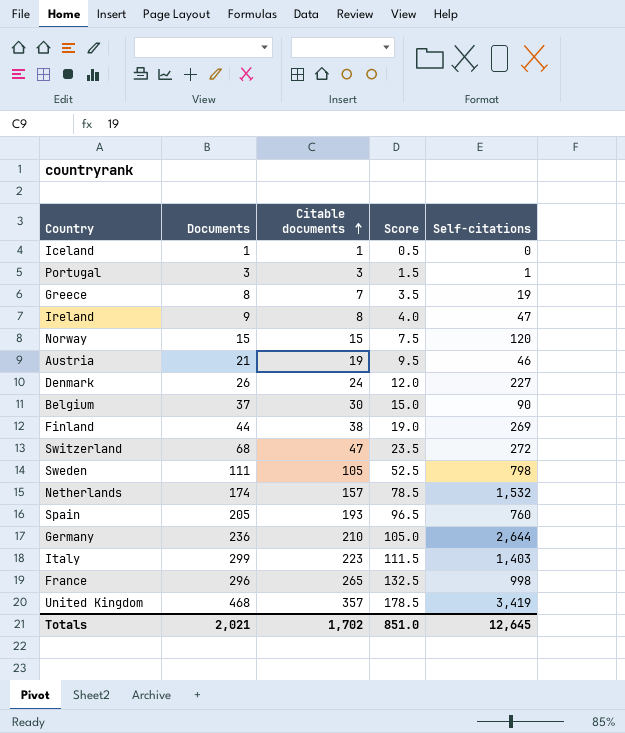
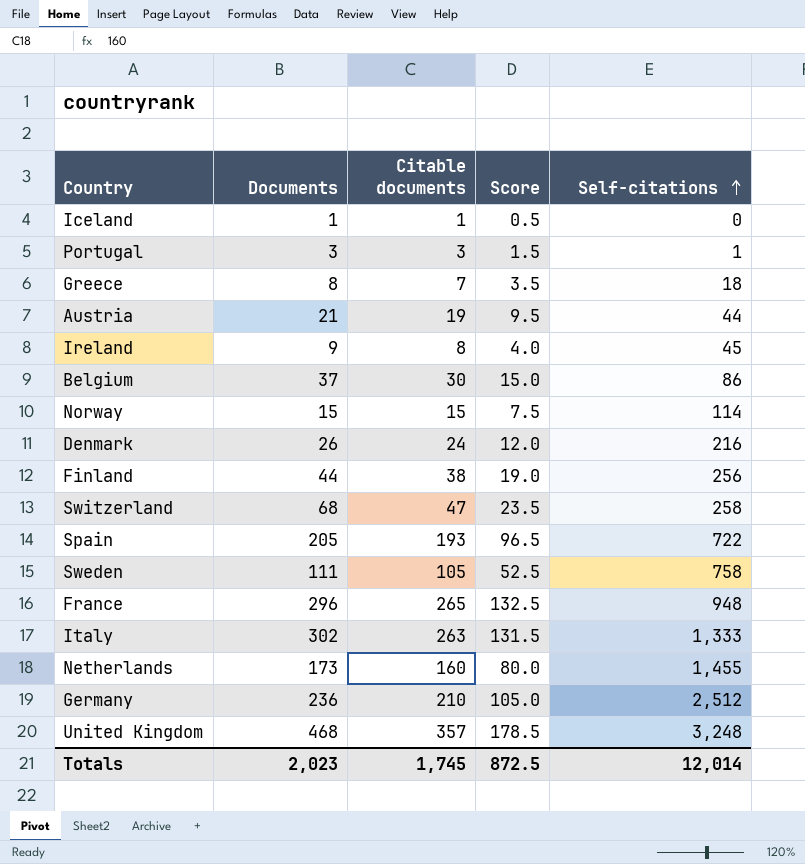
row order: Citable documents ascending -> Self-citations ascending
Greece | Self-citations: 19 -> 18
Austria | Self-citations: 46 -> 44
Ireland | Self-citations: 47 -> 45
Belgium | Self-citations: 90 -> 86
Norway | Self-citations: 120 -> 114
Denmark | Self-citations: 227 -> 216
Finland | Self-citations: 269 -> 256
Switzerland | Self-citations: 272 -> 258
Spain | Self-citations: 760 -> 722
Sweden | Self-citations: 798 -> 758
France | Self-citations: 998 -> 948
Italy | Documents: 299 -> 302
Italy | Citable documents: 223 -> 263
Italy | Score: 111.5 -> 131.5
Italy | Self-citations: 1,403 -> 1,333
Netherlands | Documents: 174 -> 173
Netherlands | Citable documents: 157 -> 160
Netherlands | Score: 78.5 -> 80.0
Netherlands | Self-citations: 1,532 -> 1,455
Germany | Self-citations: 2,644 -> 2,512
United Kingdom | Self-citations: 3,419 -> 3,248
Totals | Documents: 2,021 -> 2,023
Totals | Citable documents: 1,702 -> 1,745
Totals | Score: 851.0 -> 872.5
Totals | Self-citations: 12,645 -> 12,014

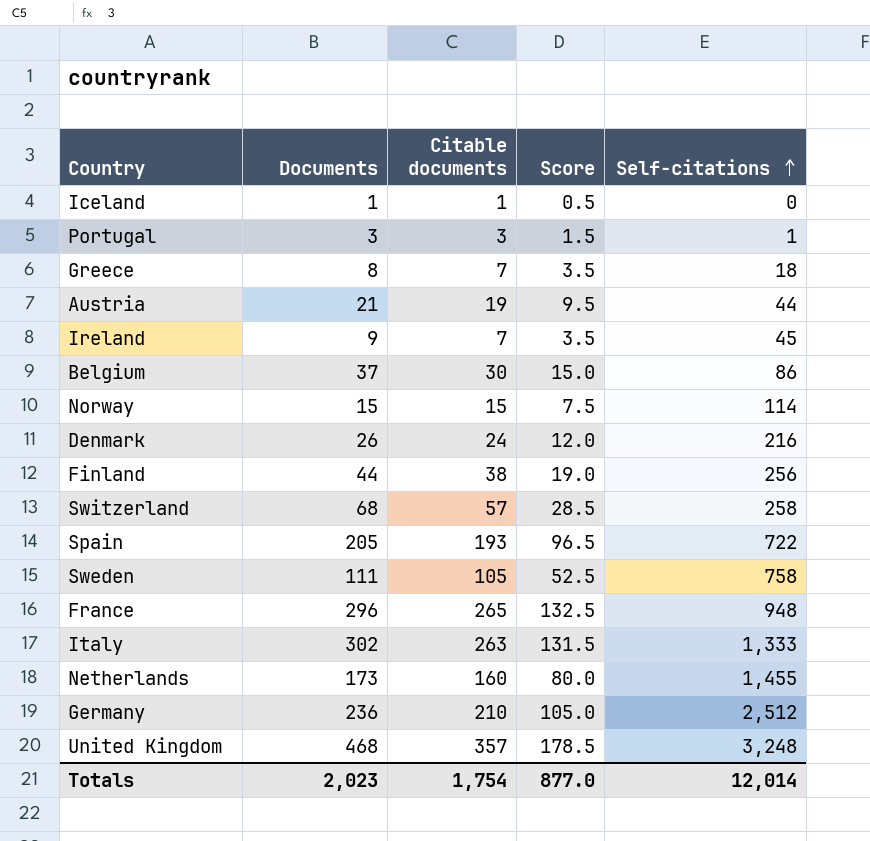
Ireland | Citable documents: 8 -> 7
Ireland | Score: 4.0 -> 3.5
Switzerland | Citable documents: 47 -> 57
Switzerland | Score: 23.5 -> 28.5
Totals | Citable documents: 1,745 -> 1,754
Totals | Score: 872.5 -> 877.0

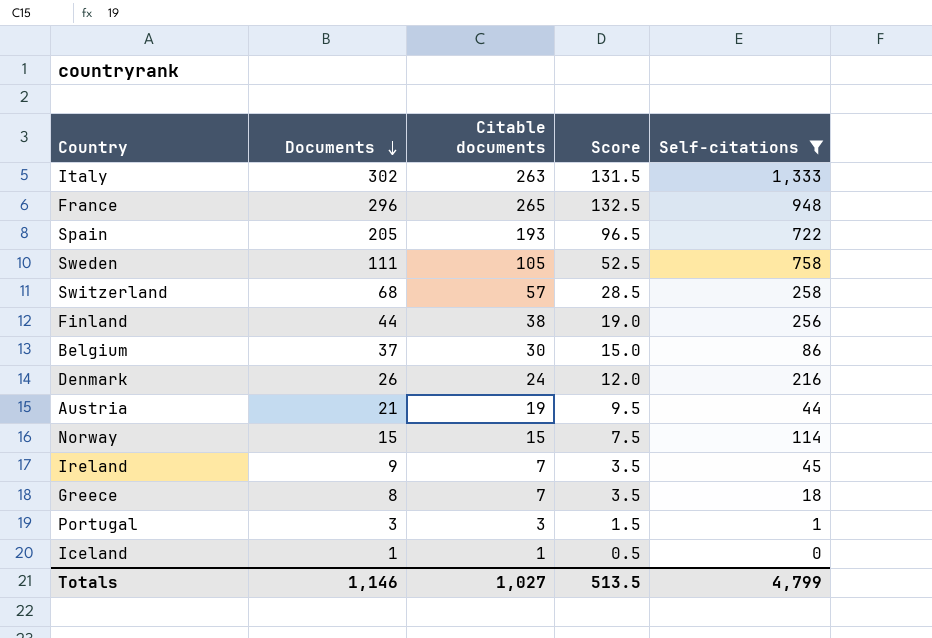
filter: none -> Self-citations <= 1,333
row order: Self-citations ascending -> Documents descending
Totals | Documents: 2,023 -> 1,146
Totals | Citable documents: 1,754 -> 1,027
Totals | Score: 877.0 -> 513.5
Totals | Self-citations: 12,014 -> 4,799

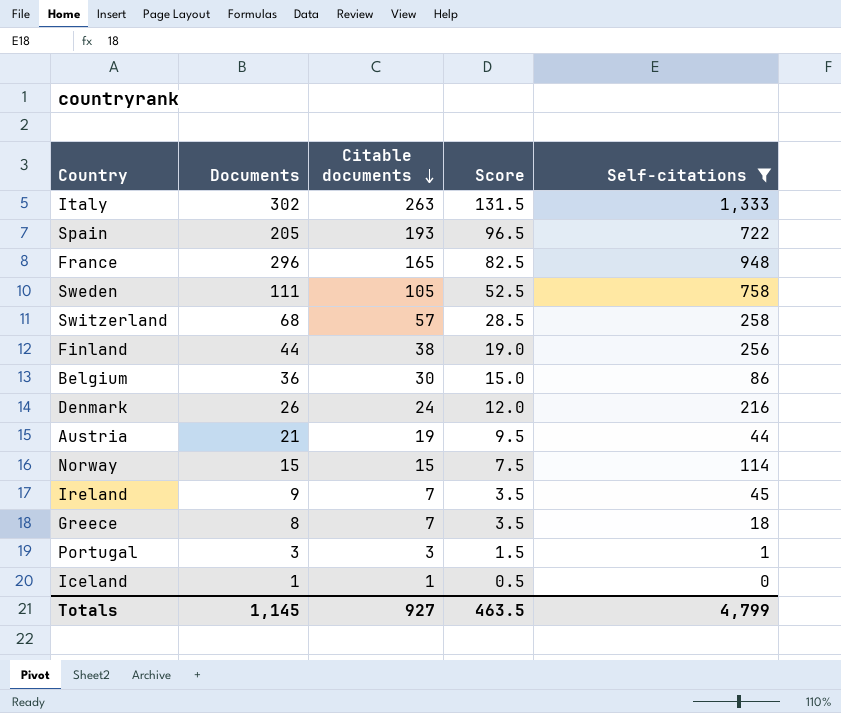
row order: Documents descending -> Citable documents descending
France | Citable documents: 265 -> 165
France | Score: 132.5 -> 82.5
Belgium | Documents: 37 -> 36
Totals | Documents: 1,146 -> 1,145
Totals | Citable documents: 1,027 -> 927
Totals | Score: 513.5 -> 463.5

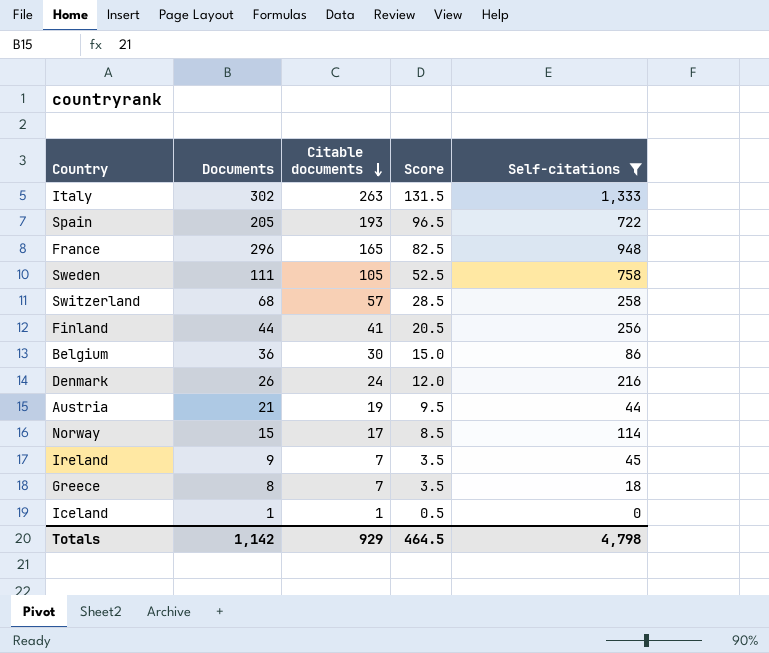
row Portugal: 3 | 3 | 1.5 | 1 -> none
Finland | Citable documents: 38 -> 41
Finland | Score: 19.0 -> 20.5
Norway | Citable documents: 15 -> 17
Norway | Score: 7.5 -> 8.5
Totals | Documents: 1,145 -> 1,142
Totals | Citable documents: 927 -> 929
Totals | Score: 463.5 -> 464.5
Totals | Self-citations: 4,799 -> 4,798

